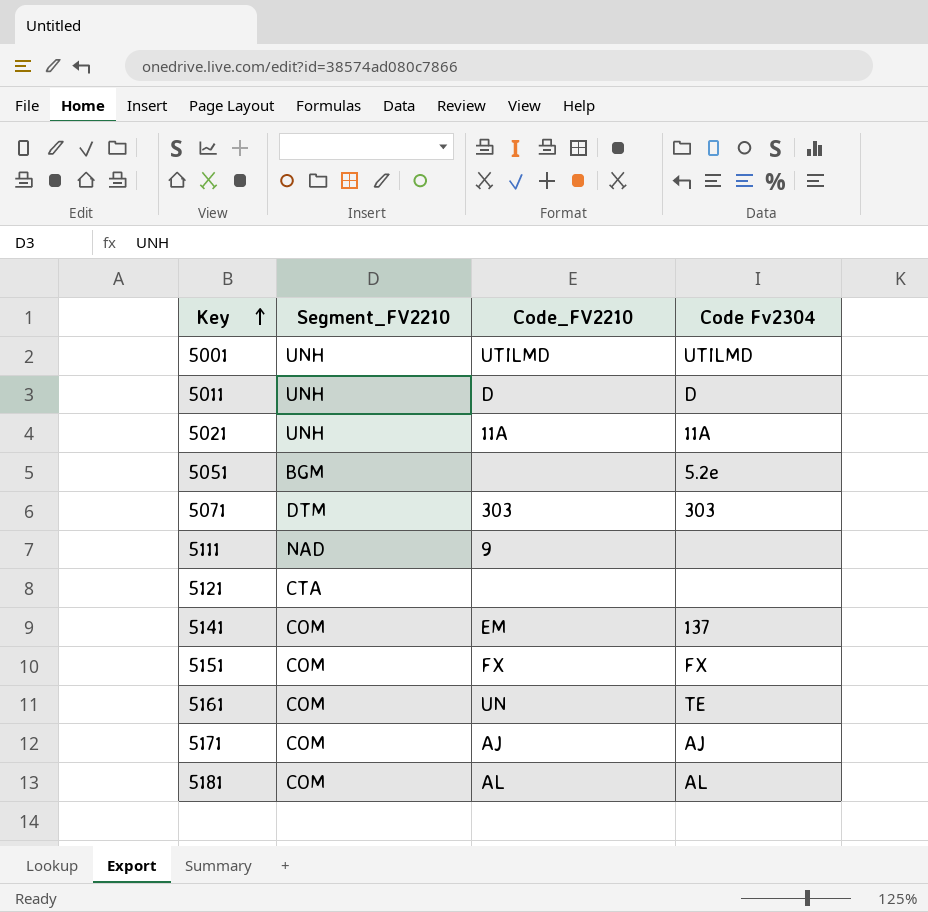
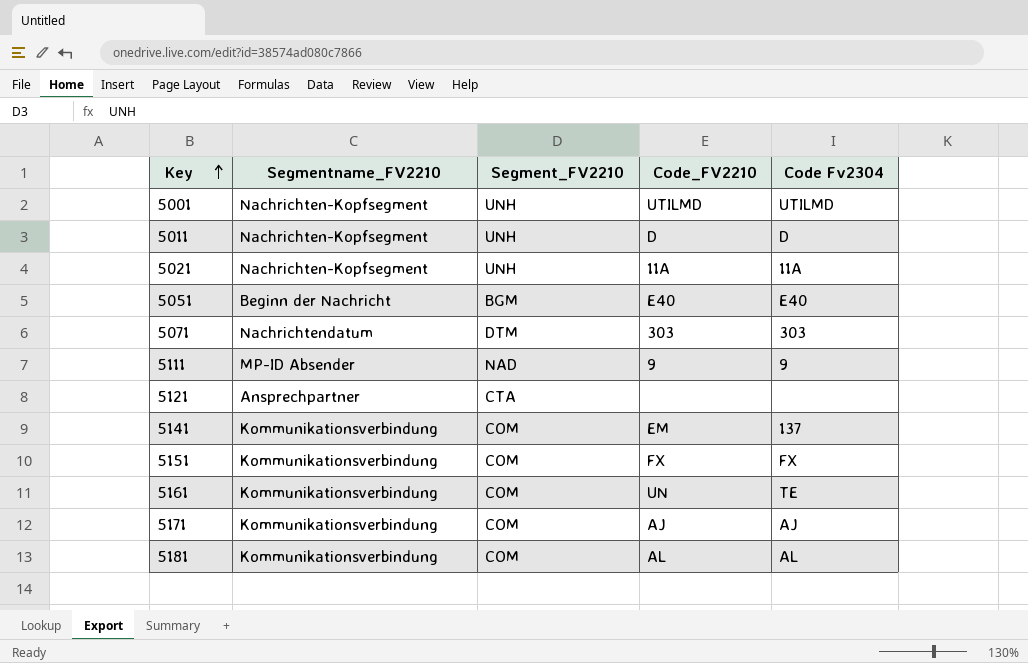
column Segmentname_FV2210 | position: none -> 2
5051 | Code_FV2210: none -> E40
5051 | Code Fv2304: 5.2e -> E40
5111 | Code Fv2304: none -> 9

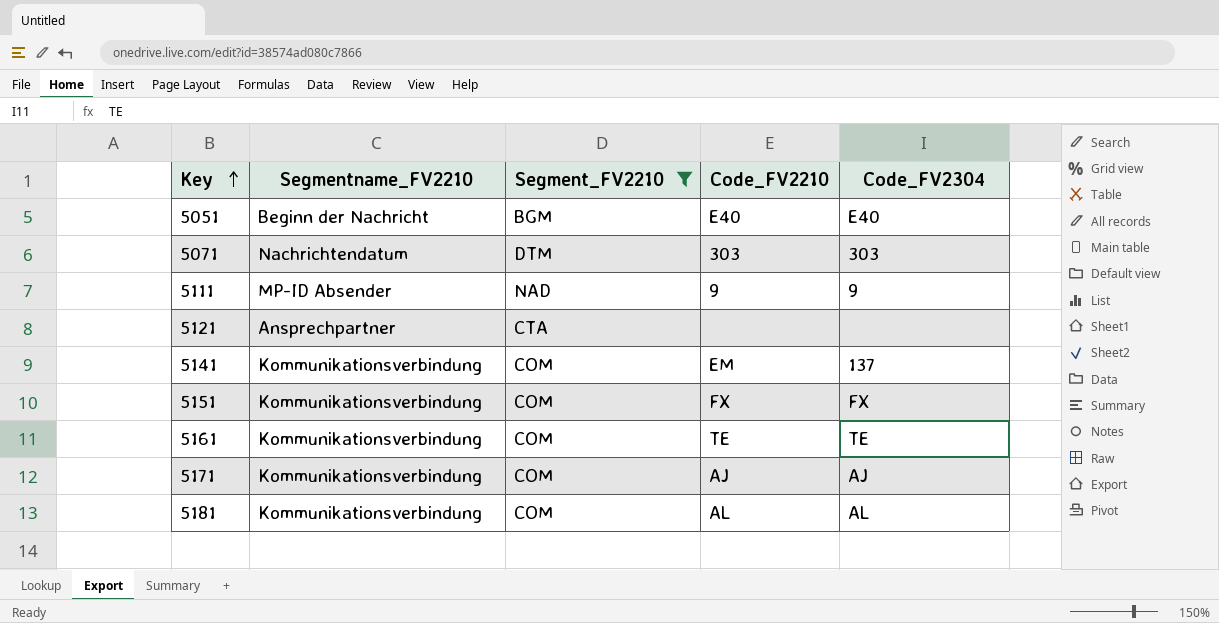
filter: none -> Segment_FV2210 != UNH
column name: Code Fv2304 -> Code_FV2304
5161 | Code_FV2210: UN -> TE

